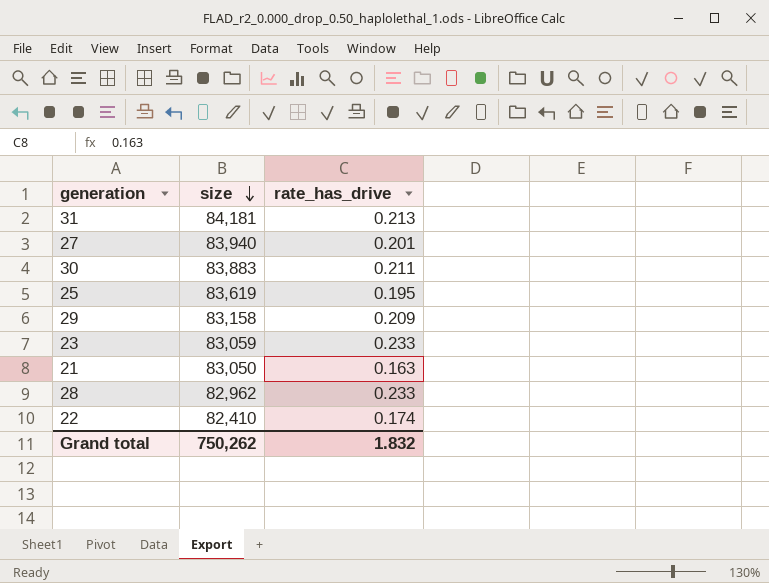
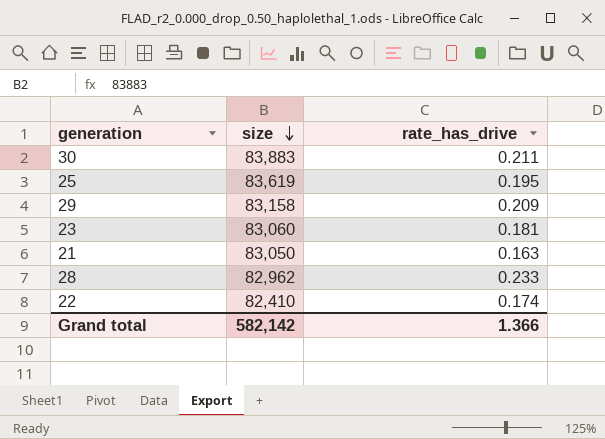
row 31: 84,181 | 0.213 -> none
row 27: 83,940 | 0.201 -> none
23 | size: 83,059 -> 83,060
23 | rate_has_drive: 0.233 -> 0.181
Grand total | size: 750,262 -> 582,142
Grand total | rate_has_drive: 1.832 -> 1.366

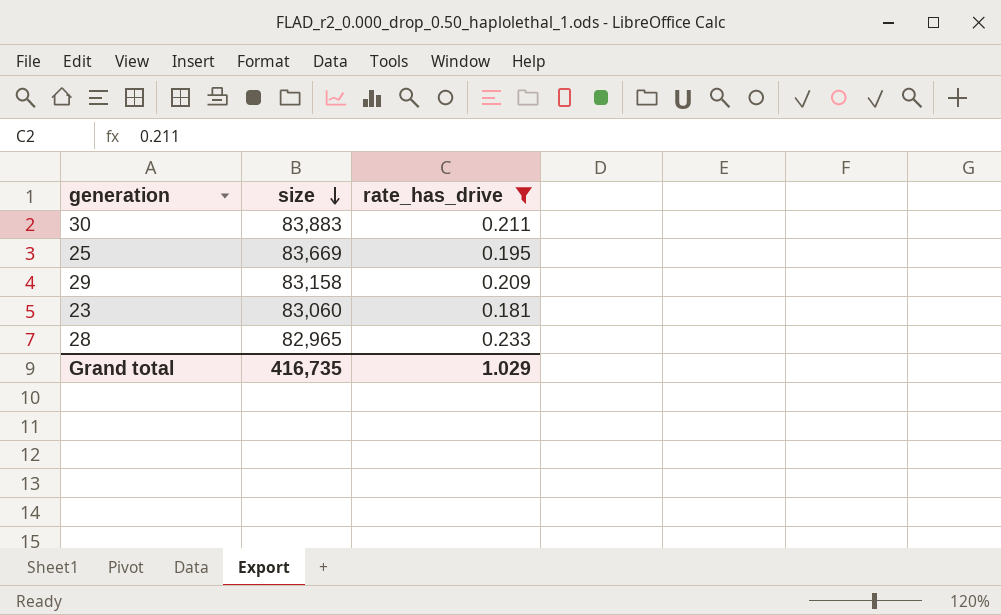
filter: none -> rate_has_drive >= 0.181
25 | size: 83,619 -> 83,669
28 | size: 82,962 -> 82,965
Grand total | size: 582,142 -> 416,735
Grand total | rate_has_drive: 1.366 -> 1.029

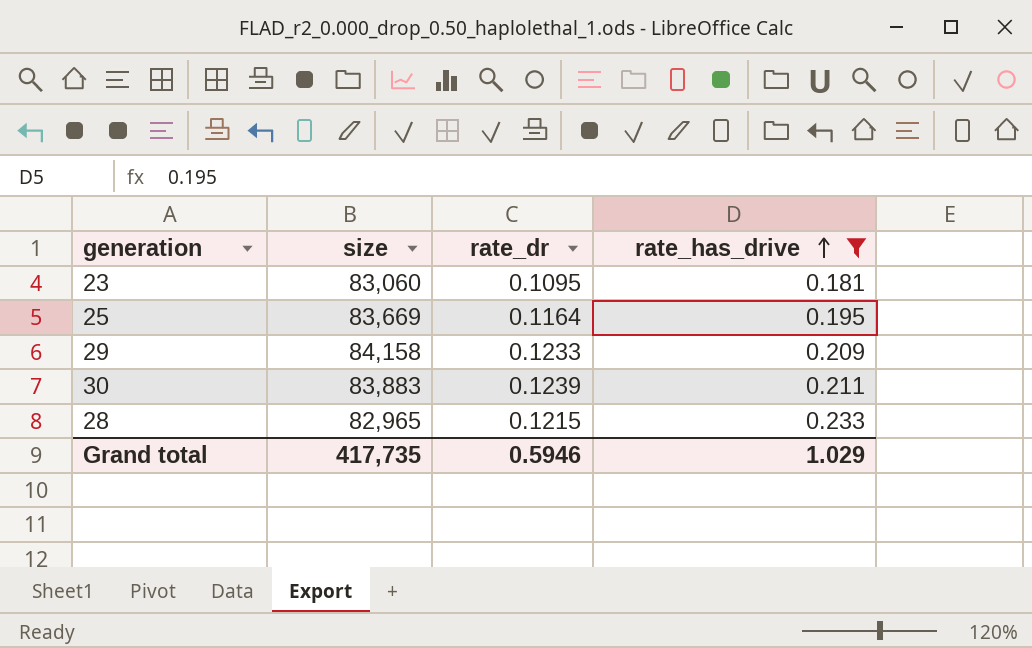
row order: size descending -> rate_has_drive ascending
column rate_dr | position: none -> 3
29 | size: 83,158 -> 84,158
Grand total | size: 416,735 -> 417,735

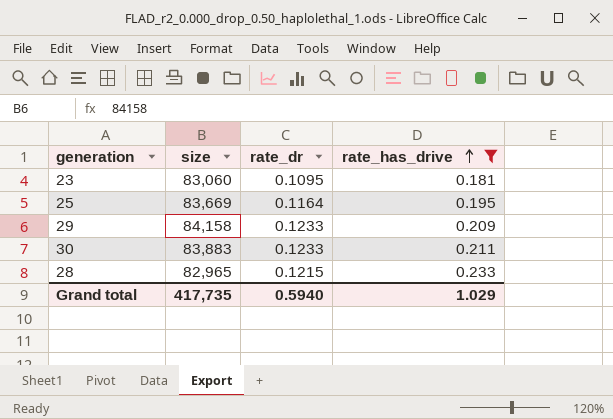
30 | rate_dr: 0.1239 -> 0.1233
Grand total | rate_dr: 0.5946 -> 0.5940

